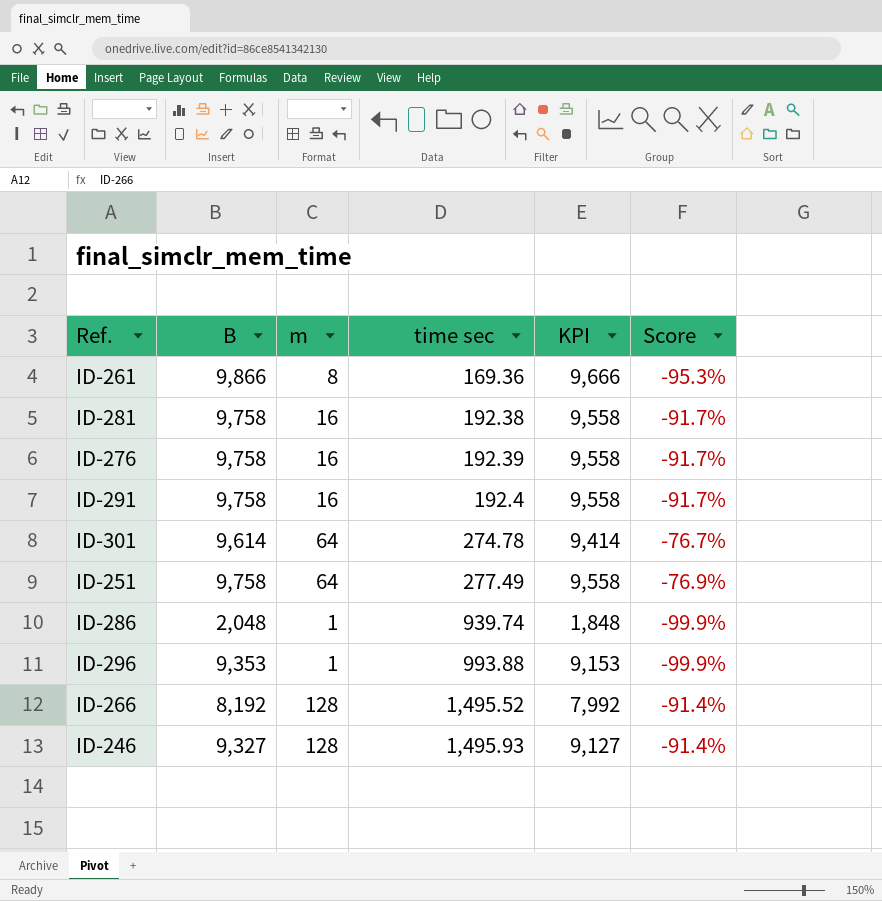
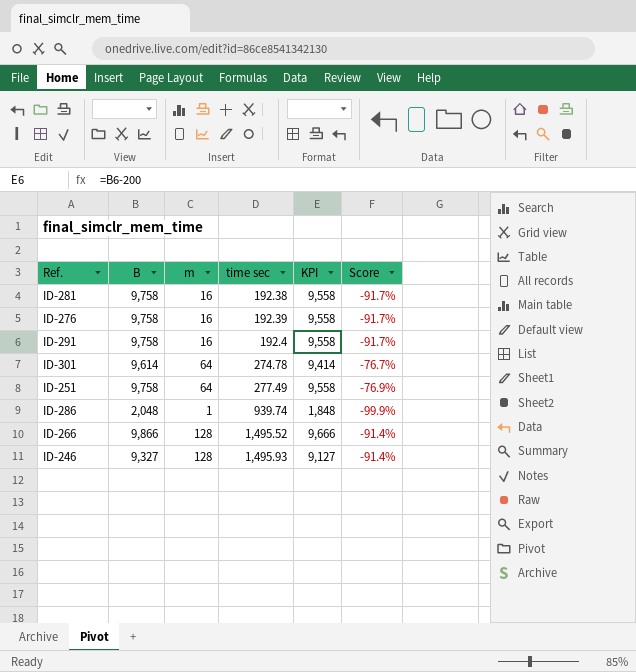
row ID-261: 9,866 | 8 | 169.36 | 9,666 | -95.3% -> none
row ID-296: 9,353 | 1 | 993.88 | 9,153 | -99.9% -> none
ID-266 | B: 8,192 -> 9,866
ID-266 | KPI: 7,992 -> 9,666

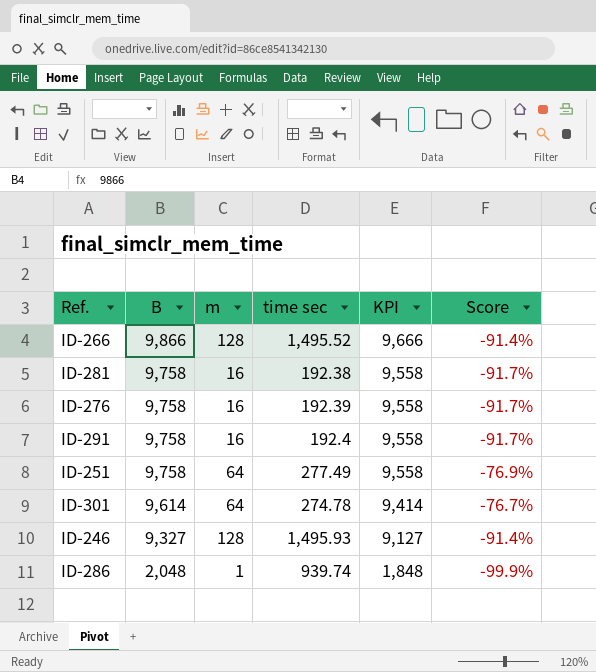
row order: time sec ascending -> B descending

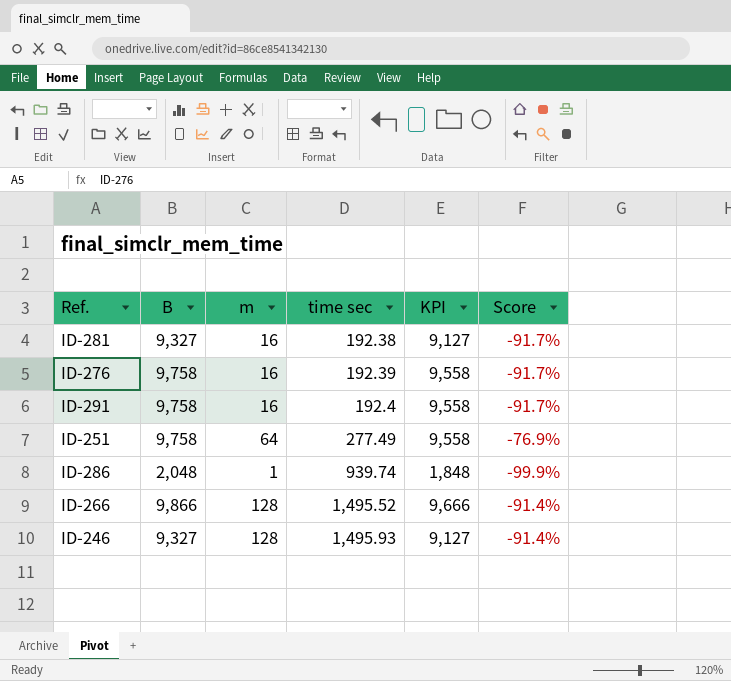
row order: B descending -> time sec ascending
row ID-301: 9,614 | 64 | 274.78 | 9,414 | -76.7% -> none
ID-281 | B: 9,758 -> 9,327
ID-281 | KPI: 9,558 -> 9,127

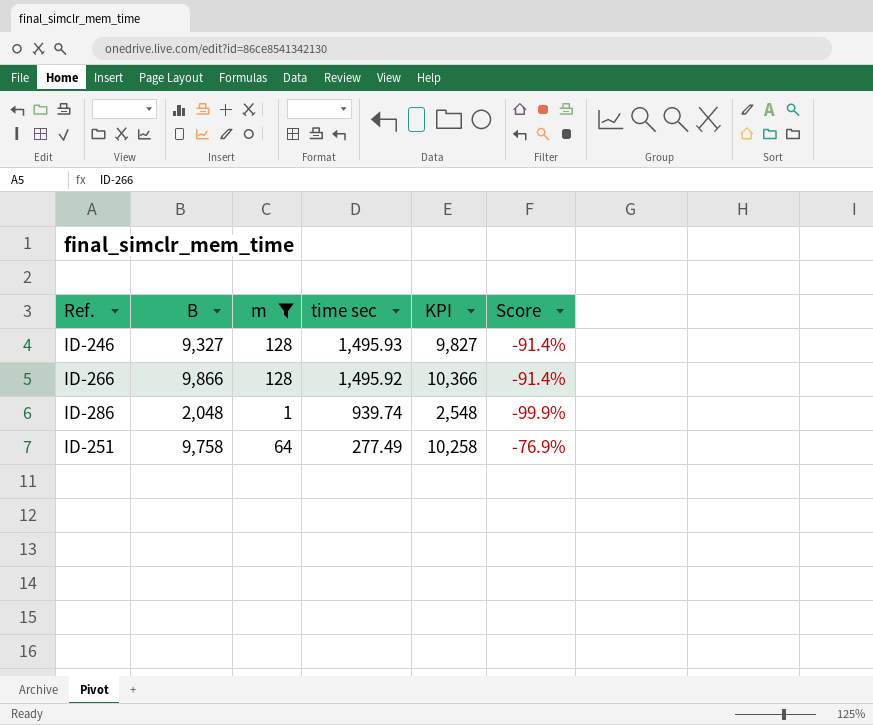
filter: none -> m != 16
row order: time sec ascending -> time sec descending
column KPI | formula: [B] - 200 -> [B] + 500
ID-266 | time sec: 1,495.52 -> 1,495.92

